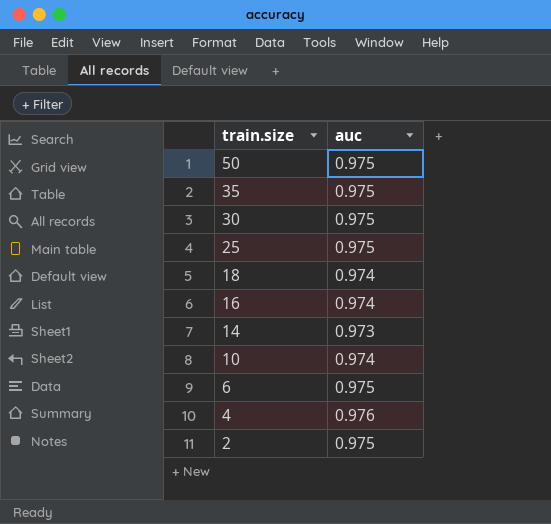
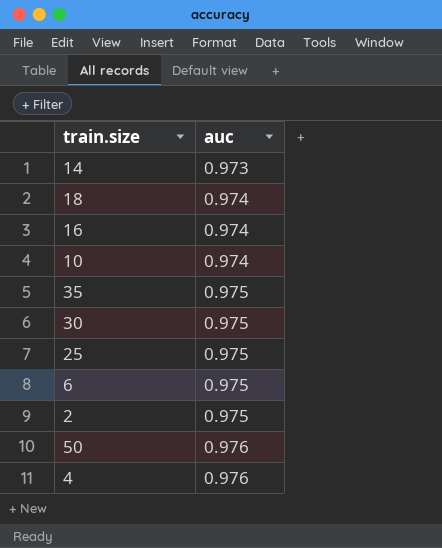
row order: train.size descending -> auc ascending
50 | auc: 0.975 -> 0.976

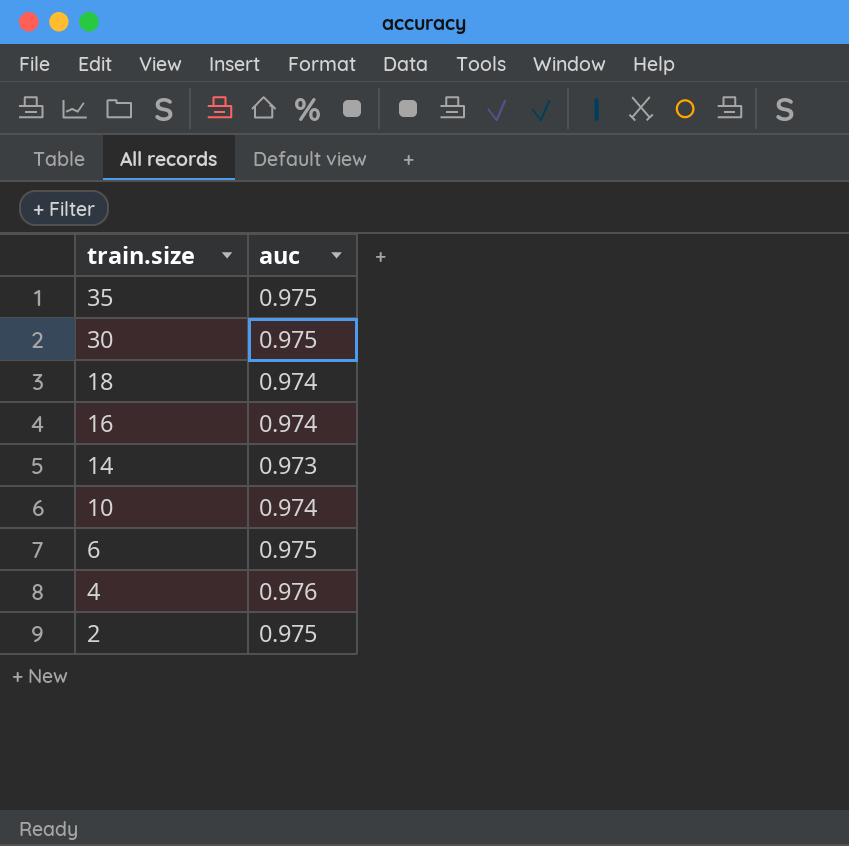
row order: auc ascending -> train.size descending
row 25: 0.975 -> none
row 50: 0.976 -> none

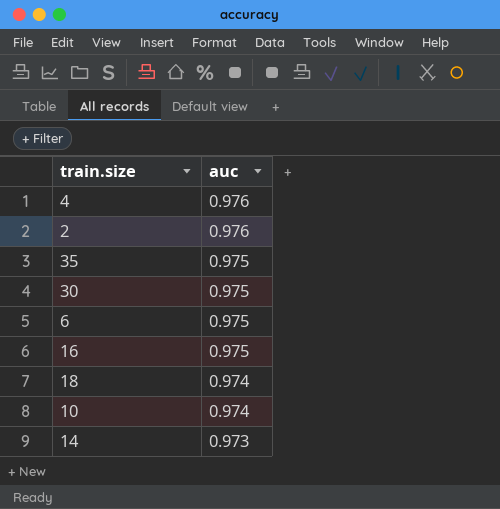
row order: train.size descending -> auc descending
2 | auc: 0.975 -> 0.976
16 | auc: 0.974 -> 0.975

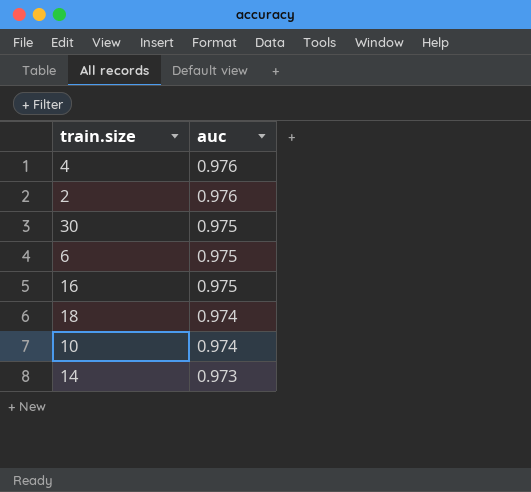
row 35: 0.975 -> none

